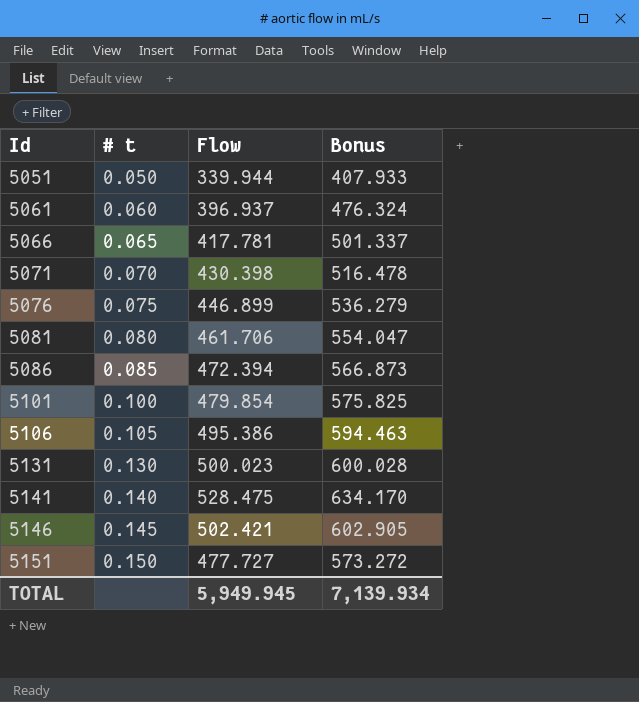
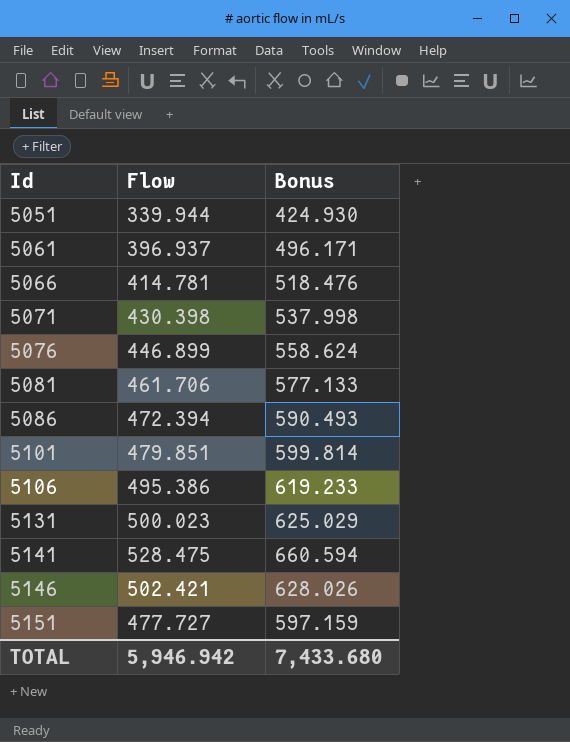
column # t | position: 2 -> none
column Bonus | formula: [Flow] * 1.2 -> [Flow] * 1.25
5066 | Flow: 417.781 -> 414.781
5101 | Flow: 479.854 -> 479.851
TOTAL | Flow: 5,949.945 -> 5,946.942
TOTAL | Bonus: 7,139.934 -> 7,433.680

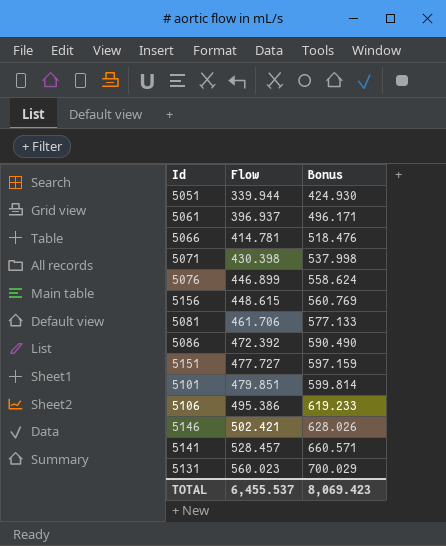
row order: Id ascending -> Flow ascending
row 5156: none -> 448.615 | 560.769
5086 | Flow: 472.394 -> 472.392
5086 | Bonus: 590.493 -> 590.490
5141 | Flow: 528.475 -> 528.457
5141 | Bonus: 660.594 -> 660.571
5131 | Flow: 500.023 -> 560.023
5131 | Bonus: 625.029 -> 700.029
TOTAL | Flow: 5,946.942 -> 6,455.537
TOTAL | Bonus: 7,433.680 -> 8,069.423

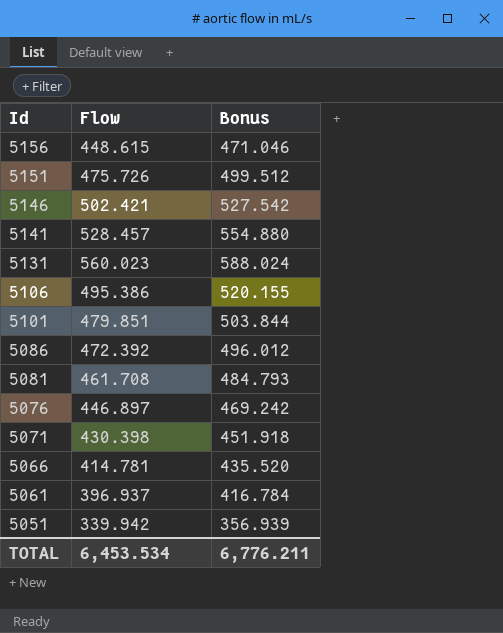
row order: Flow ascending -> Id descending
column Bonus | formula: [Flow] * 1.25 -> [Flow] * 1.05
5151 | Flow: 477.727 -> 475.726
5081 | Flow: 461.706 -> 461.708
5076 | Flow: 446.899 -> 446.897
5051 | Flow: 339.944 -> 339.942
TOTAL | Flow: 6,455.537 -> 6,453.534
TOTAL | Bonus: 8,069.423 -> 6,776.211

